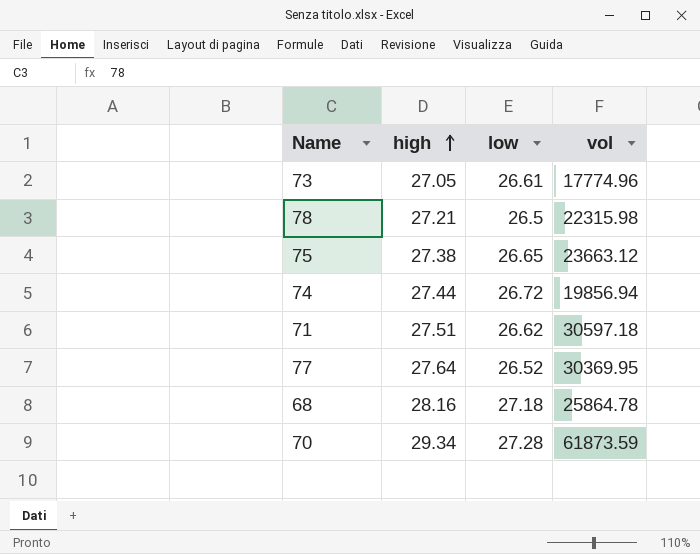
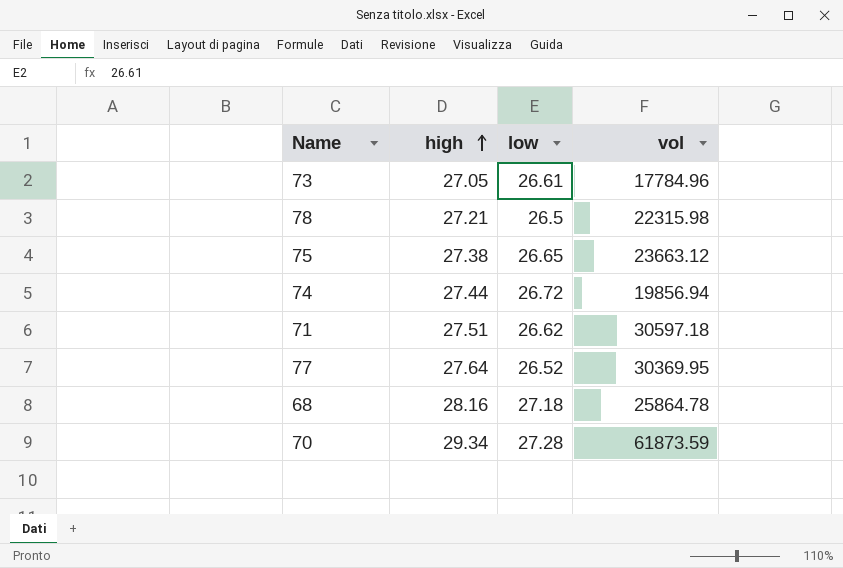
73 | vol: 17774.96 -> 17784.96

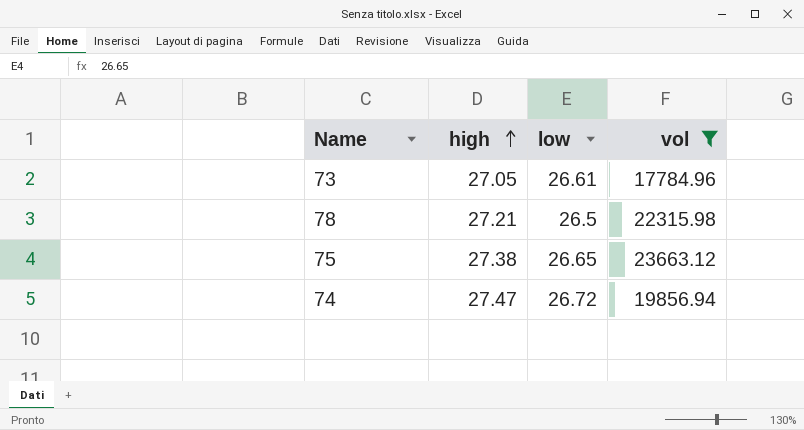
filter: none -> vol <= 23663.12
74 | high: 27.44 -> 27.47

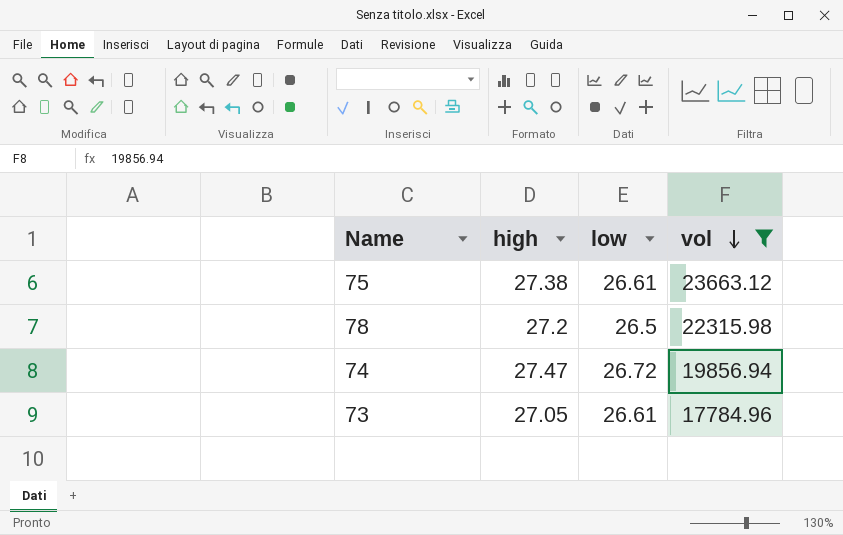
row order: high ascending -> vol descending
75 | low: 26.65 -> 26.61
78 | high: 27.21 -> 27.2

